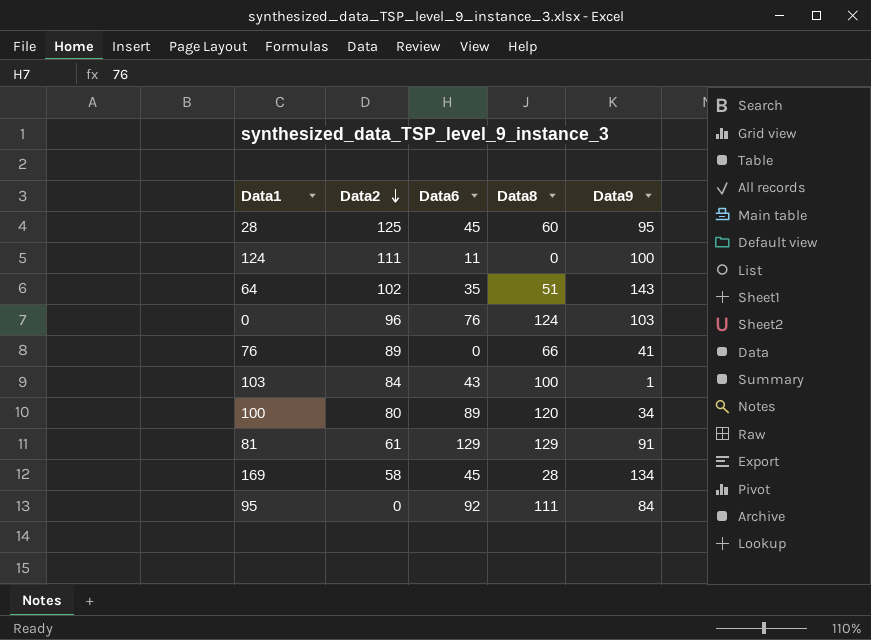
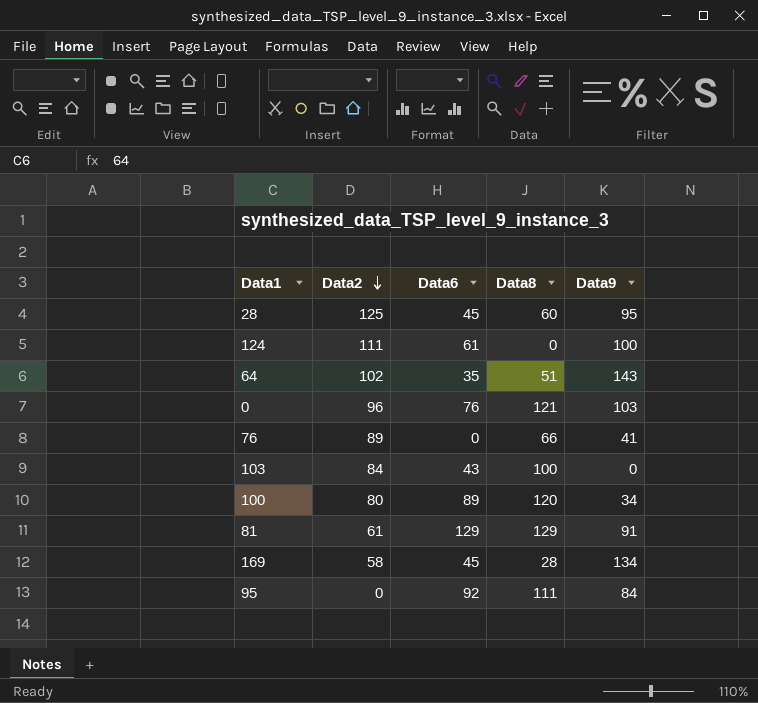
124 | Data6: 11 -> 61
0 | Data8: 124 -> 121
103 | Data9: 1 -> 0

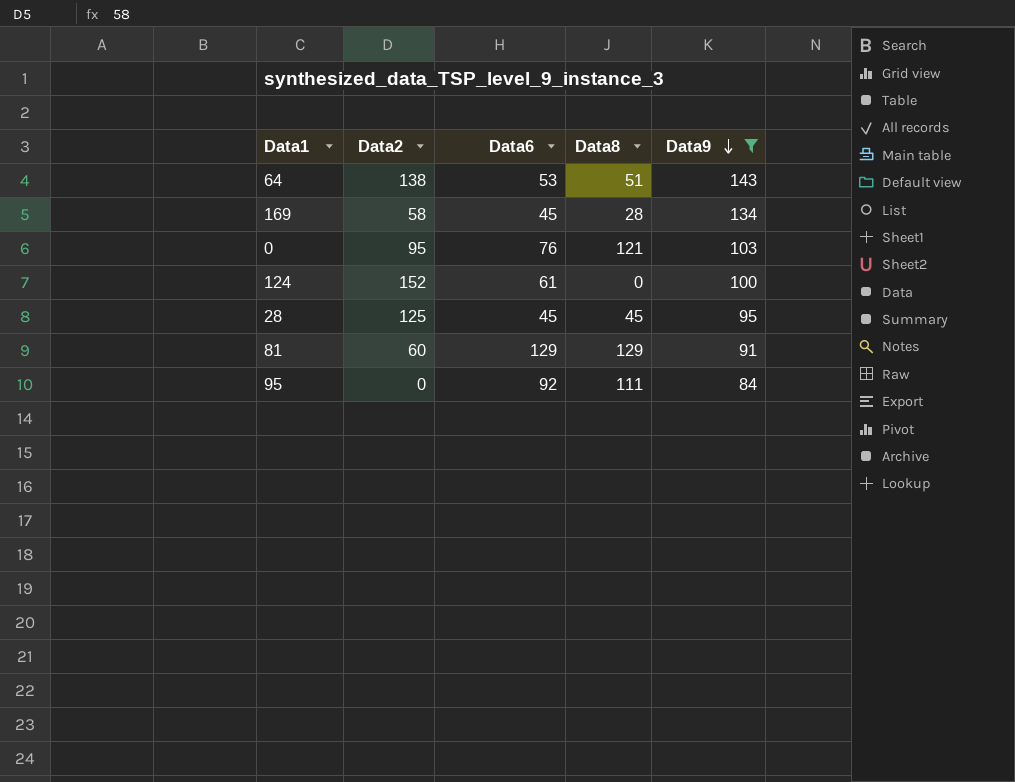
filter: none -> Data9 >= 84
row order: Data2 descending -> Data9 descending
64 | Data2: 102 -> 138
64 | Data6: 35 -> 53
0 | Data2: 96 -> 95
124 | Data2: 111 -> 152
28 | Data8: 60 -> 45
81 | Data2: 61 -> 60

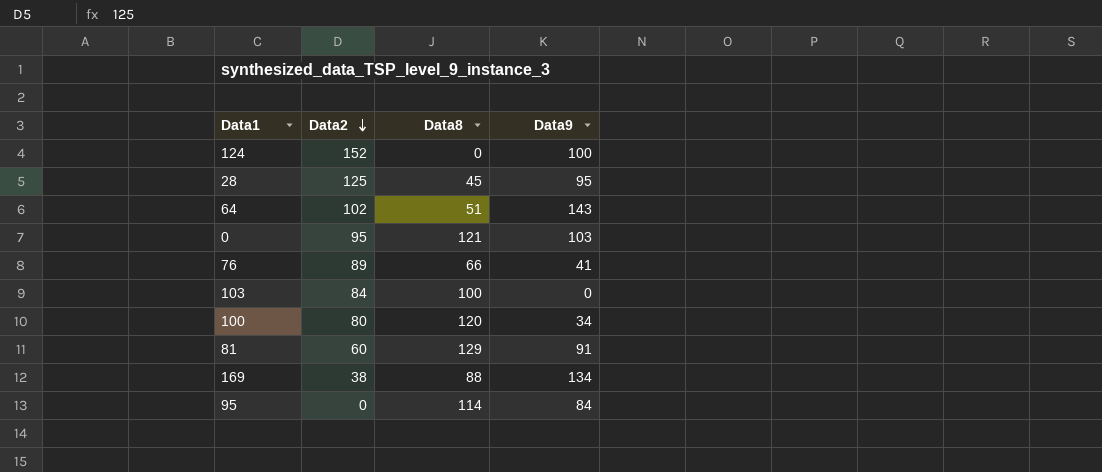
filter: Data9 >= 84 -> none
row order: Data9 descending -> Data2 descending
column Data6 | position: 3 -> none
64 | Data2: 138 -> 102
169 | Data2: 58 -> 38
169 | Data8: 28 -> 88
95 | Data8: 111 -> 114

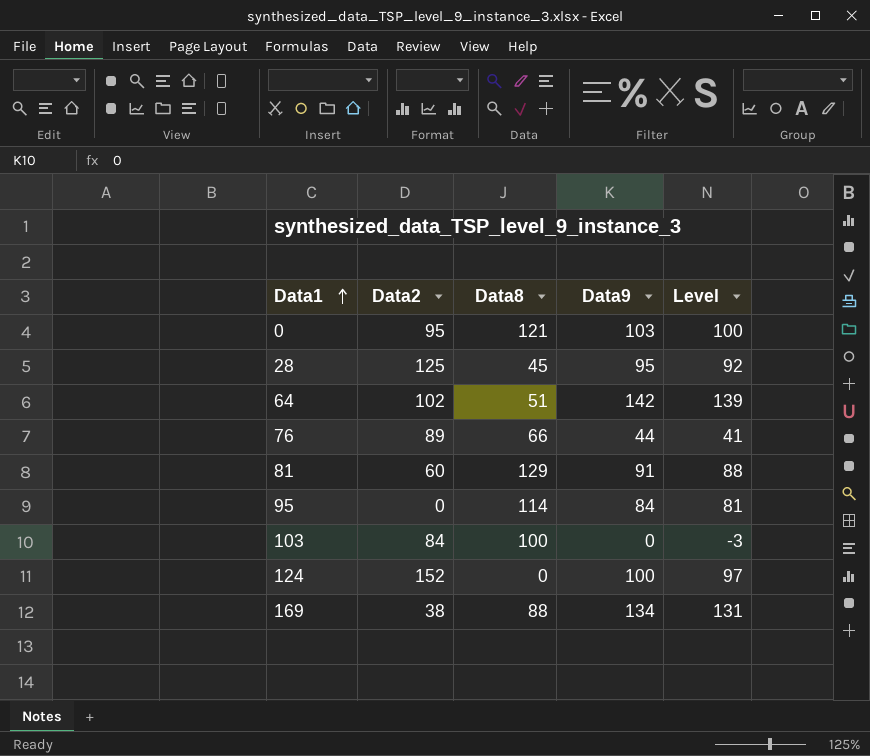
row order: Data2 descending -> Data1 ascending
column Level | formula: none -> [Data9] - 3
row 100: 80 | 120 | 34 -> none
64 | Data9: 143 -> 142
76 | Data9: 41 -> 44

